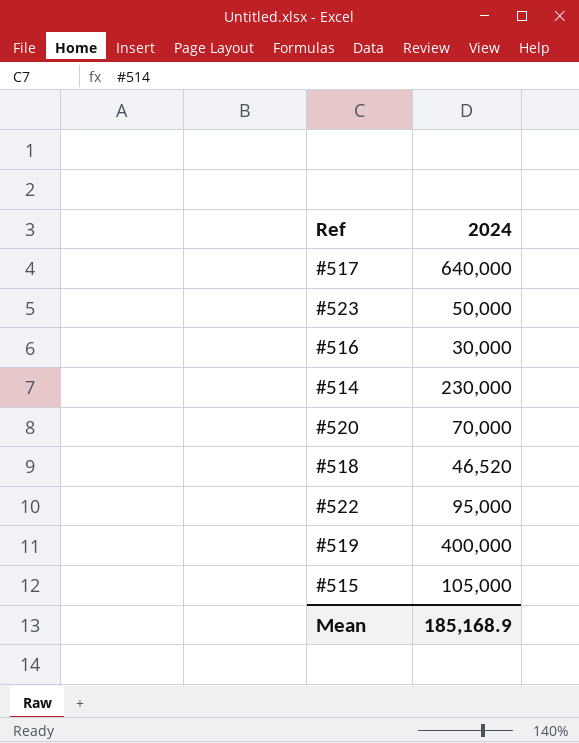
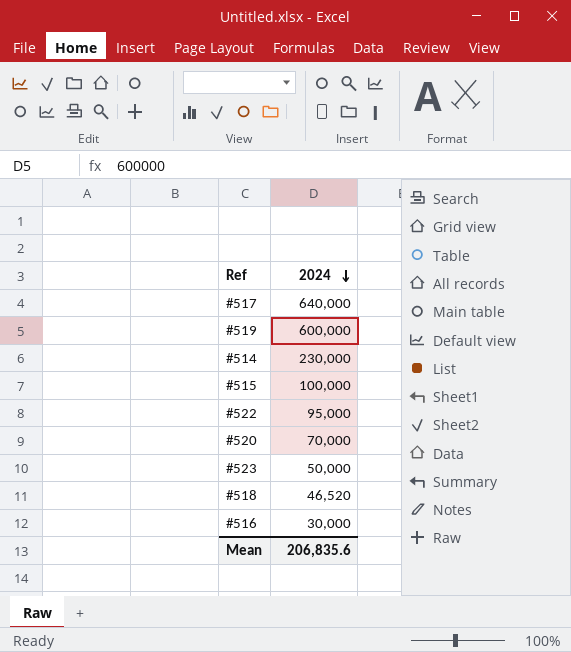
row order: none -> 2024 descending
#519 | 2024: 400,000 -> 600,000
#515 | 2024: 105,000 -> 100,000
Mean | 2024: 185,168.9 -> 206,835.6

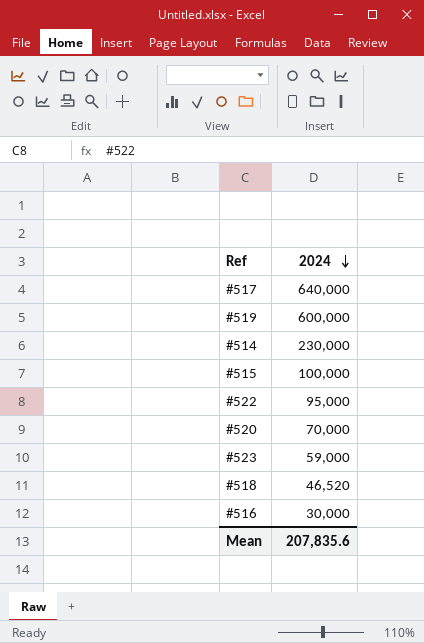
#523 | 2024: 50,000 -> 59,000
Mean | 2024: 206,835.6 -> 207,835.6

